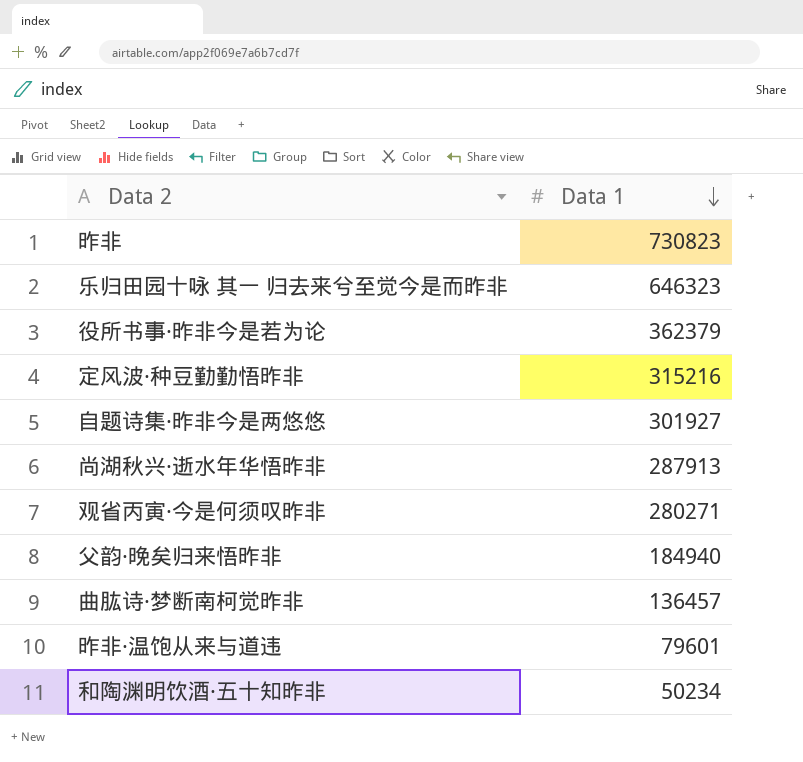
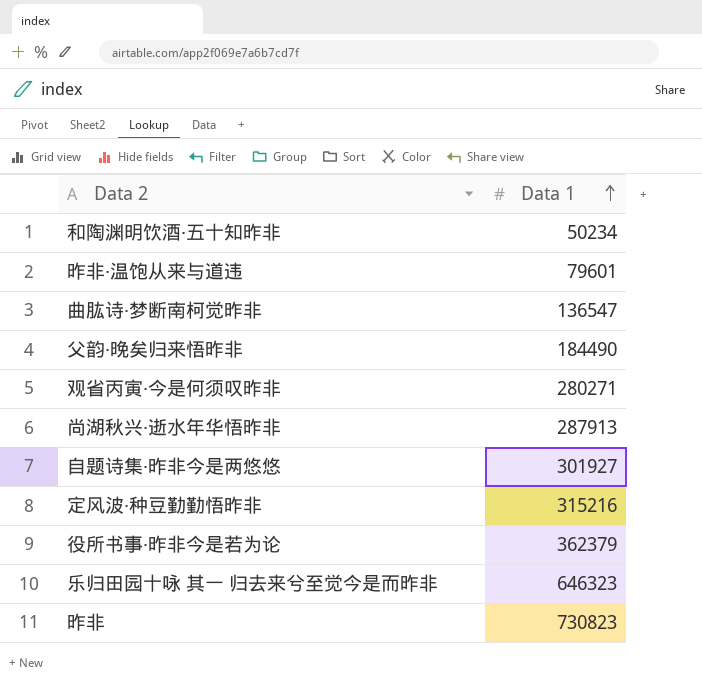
row order: Data 1 descending -> Data 1 ascending
曲肱诗·梦断南柯觉昨非 | Data 1: 136457 -> 136547
父韵·晚矣归来悟昨非 | Data 1: 184940 -> 184490

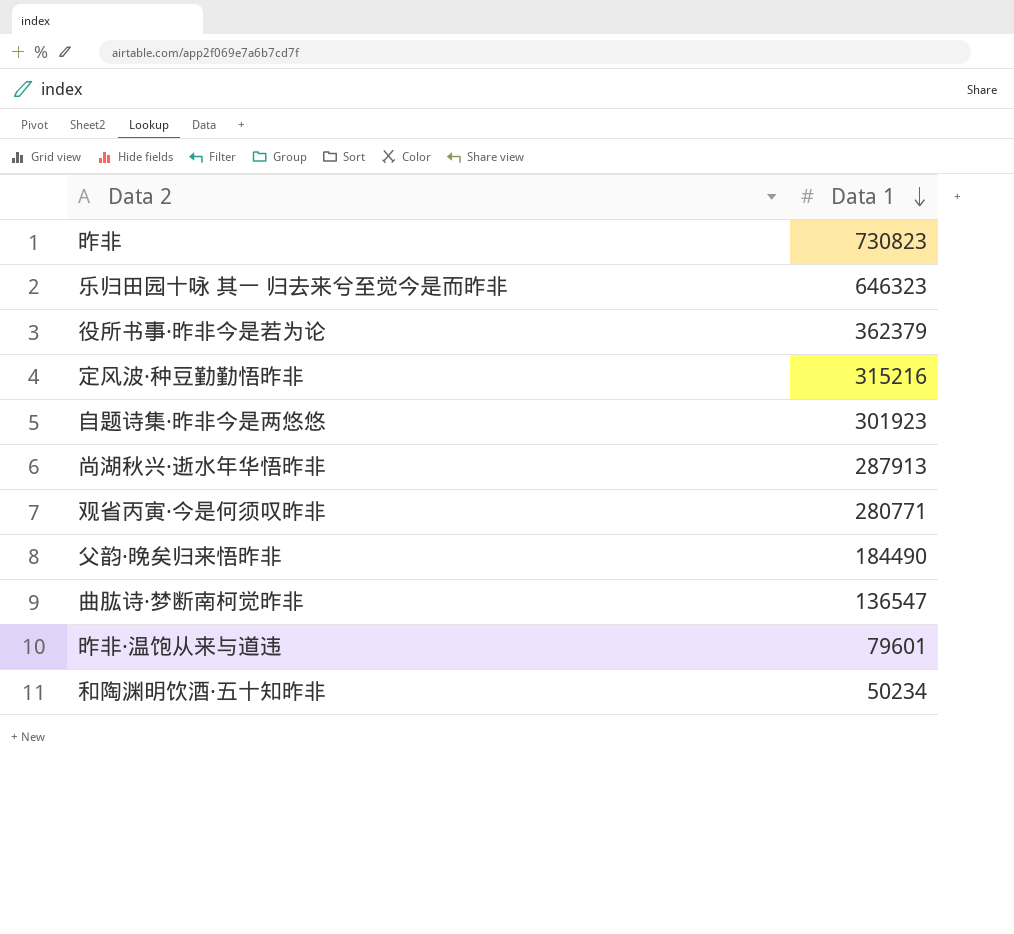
row order: Data 1 ascending -> Data 1 descending
自题诗集·昨非今是两悠悠 | Data 1: 301927 -> 301923
观省丙寅·今是何须叹昨非 | Data 1: 280271 -> 280771

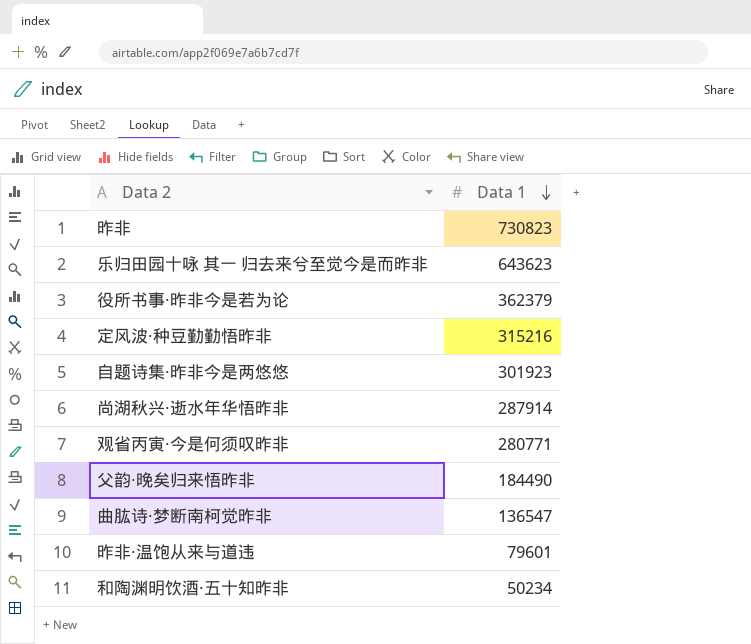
乐归田园十咏 其一 归去来兮至觉今是而昨非 | Data 1: 646323 -> 643623
尚湖秋兴·逝水年华悟昨非 | Data 1: 287913 -> 287914

